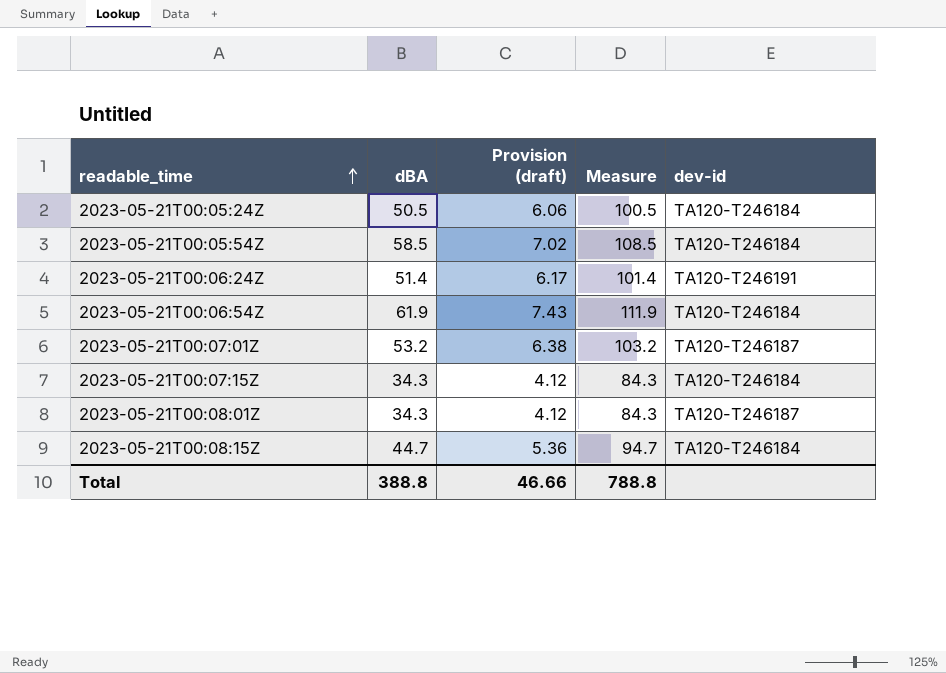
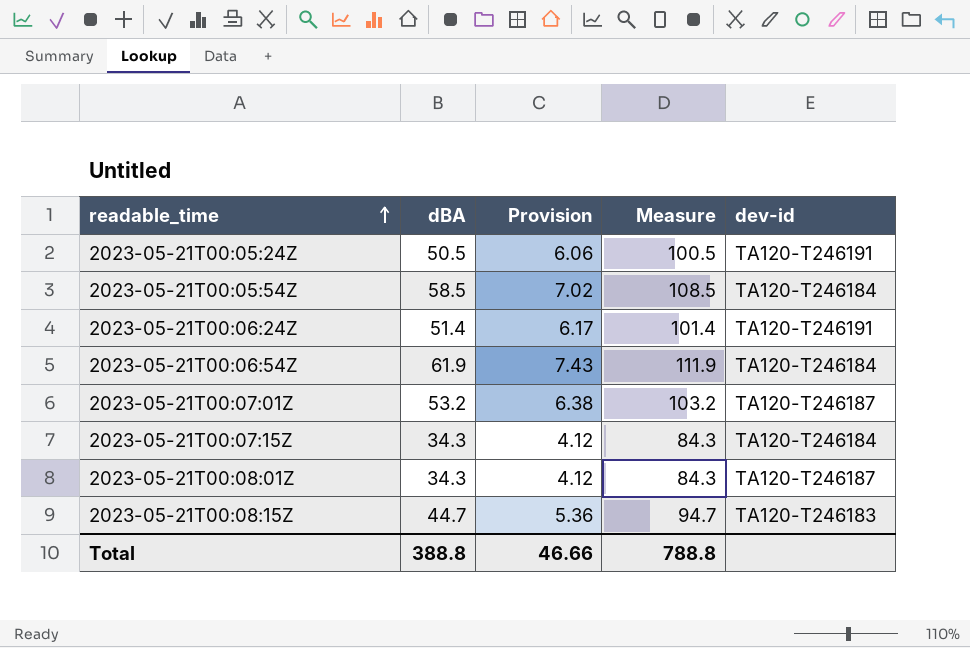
column name: Provision (draft) -> Provision
2023-05-21T00:05:24Z | dev-id: TA120-T246184 -> TA120-T246191
2023-05-21T00:08:15Z | dev-id: TA120-T246184 -> TA120-T246183

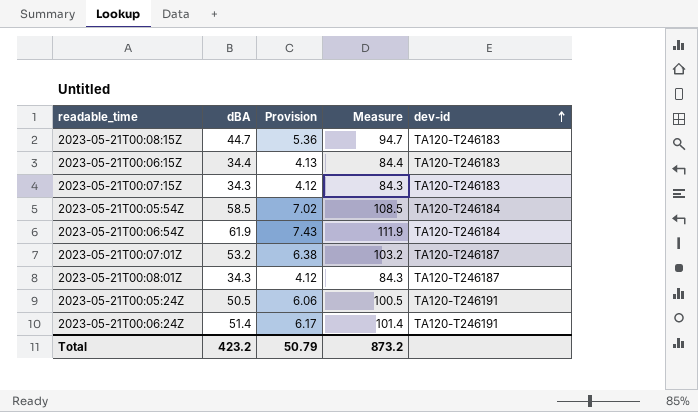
row order: readable_time ascending -> dev-id ascending
row 2023-05-21T00:06:15Z: none -> 34.4 | 4.13 | 84.4 | TA120-T246183
2023-05-21T00:07:15Z | dev-id: TA120-T246184 -> TA120-T246183
Total | dBA: 388.8 -> 423.2
Total | Provision: 46.66 -> 50.79
Total | Measure: 788.8 -> 873.2

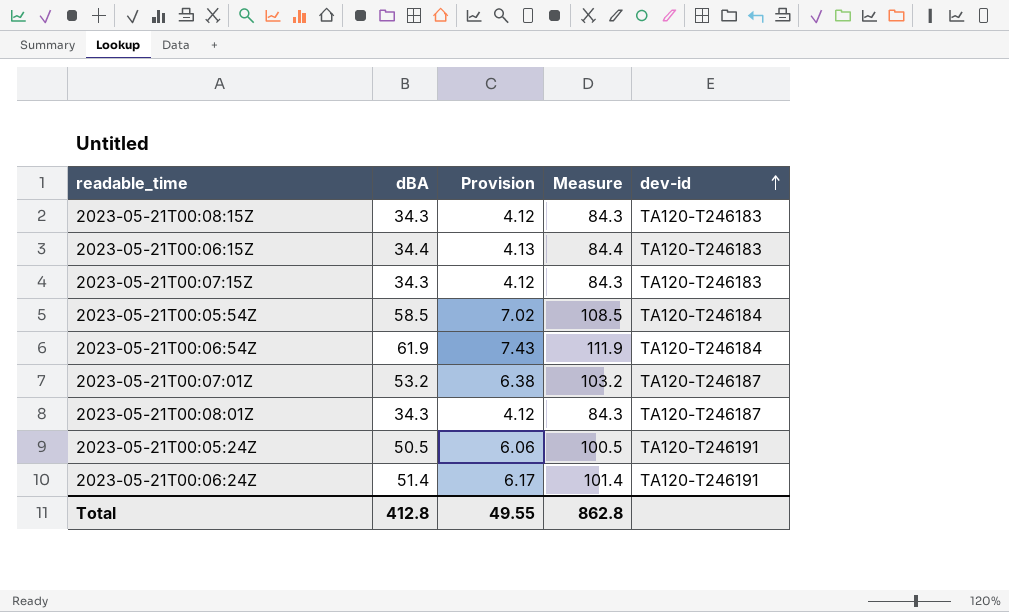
2023-05-21T00:08:15Z | dBA: 44.7 -> 34.3
2023-05-21T00:08:15Z | Provision: 5.36 -> 4.12
2023-05-21T00:08:15Z | Measure: 94.7 -> 84.3
Total | dBA: 423.2 -> 412.8
Total | Provision: 50.79 -> 49.55
Total | Measure: 873.2 -> 862.8

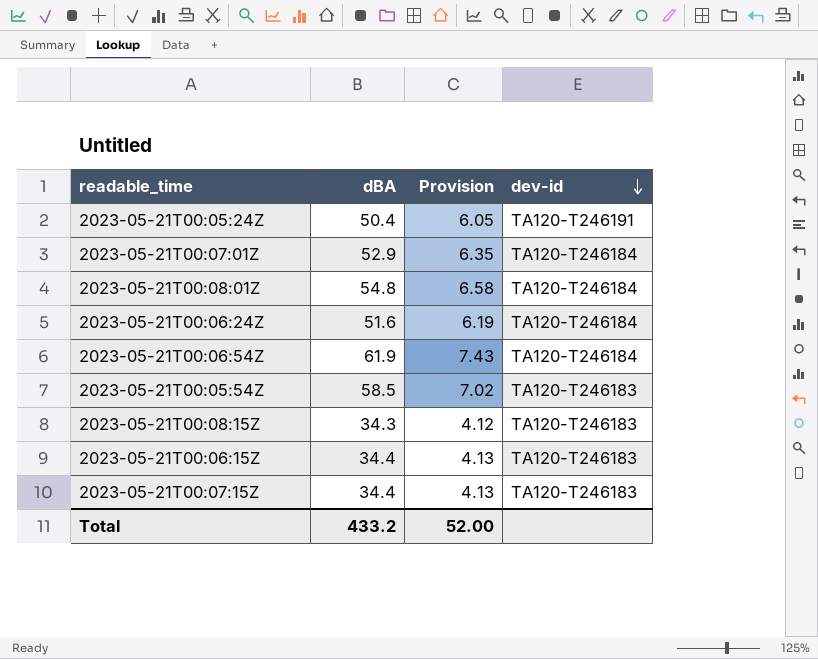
row order: dev-id ascending -> dev-id descending
column Measure | formula: [dBA] + 50 -> none
2023-05-21T00:05:24Z | dBA: 50.5 -> 50.4
2023-05-21T00:05:24Z | Provision: 6.06 -> 6.05
2023-05-21T00:07:01Z | dBA: 53.2 -> 52.9
2023-05-21T00:07:01Z | Provision: 6.38 -> 6.35
2023-05-21T00:07:01Z | dev-id: TA120-T246187 -> TA120-T246184
2023-05-21T00:08:01Z | dBA: 34.3 -> 54.8
2023-05-21T00:08:01Z | Provision: 4.12 -> 6.58
2023-05-21T00:08:01Z | dev-id: TA120-T246187 -> TA120-T246184
2023-05-21T00:06:24Z | dBA: 51.4 -> 51.6
2023-05-21T00:06:24Z | Provision: 6.17 -> 6.19
2023-05-21T00:06:24Z | dev-id: TA120-T246191 -> TA120-T246184
2023-05-21T00:05:54Z | dev-id: TA120-T246184 -> TA120-T246183
2023-05-21T00:07:15Z | dBA: 34.3 -> 34.4
2023-05-21T00:07:15Z | Provision: 4.12 -> 4.13
Total | dBA: 412.8 -> 433.2
Total | Provision: 49.55 -> 52.00

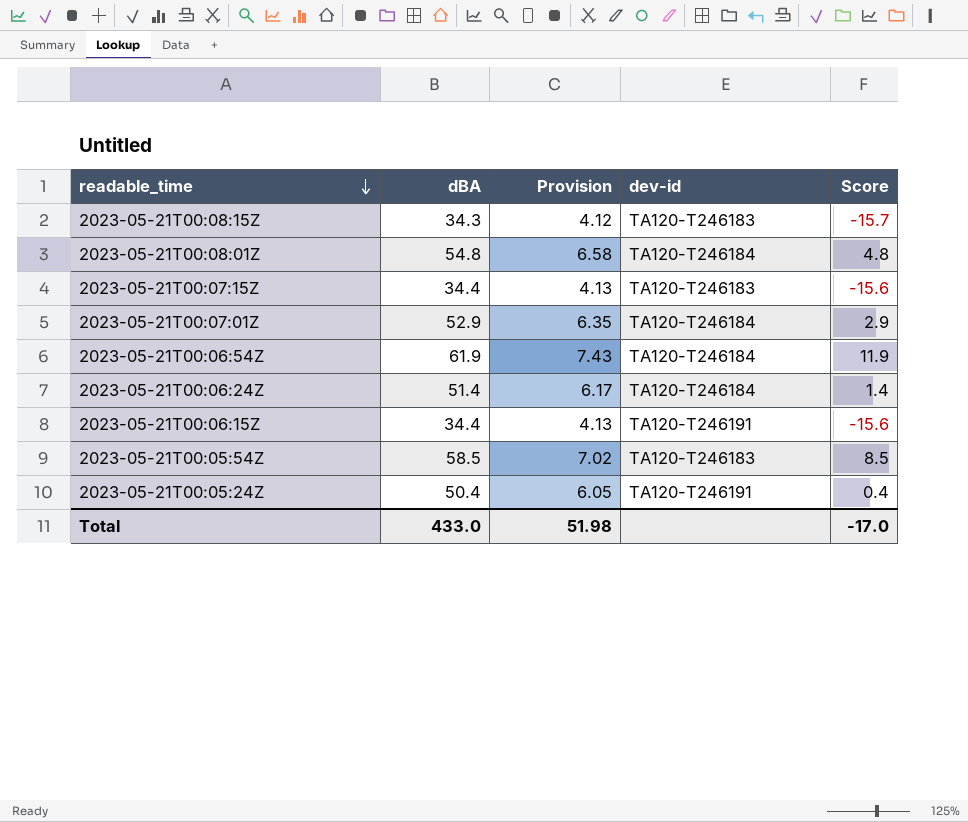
row order: dev-id descending -> readable_time descending
column Score | formula: none -> [dBA] - 50
2023-05-21T00:06:24Z | dBA: 51.6 -> 51.4
2023-05-21T00:06:24Z | Provision: 6.19 -> 6.17
2023-05-21T00:06:15Z | dev-id: TA120-T246183 -> TA120-T246191
Total | dBA: 433.2 -> 433.0
Total | Provision: 52.00 -> 51.98

